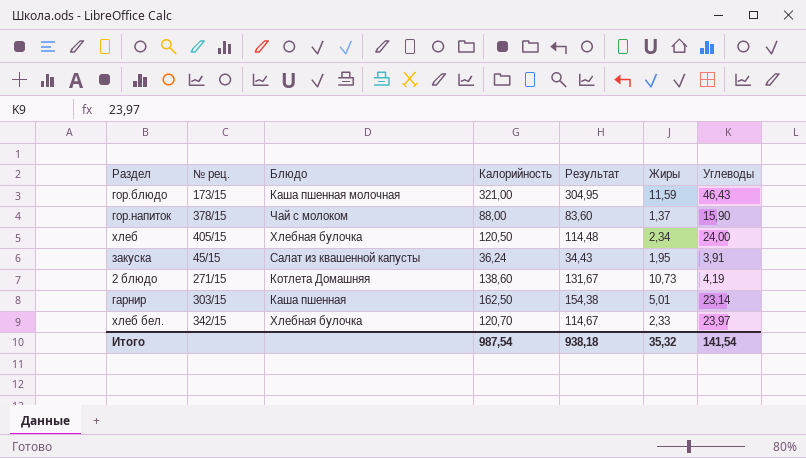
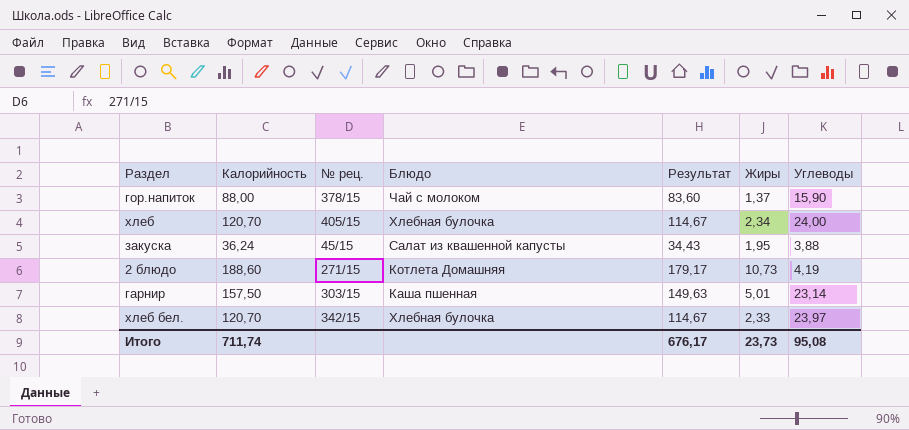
column Калорийность | position: 4 -> 2
row гор.блюдо: 173/15 | Каша пшенная молочная | 321,00 | 304,95 | 11,59 | 46,43 -> none
хлеб | Калорийность: 120,50 -> 120,70
хлеб | Результат: 114,48 -> 114,67
закуска | Углеводы: 3,91 -> 3,88
2 блюдо | Калорийность: 138,60 -> 188,60
2 блюдо | Результат: 131,67 -> 179,17
гарнир | Калорийность: 162,50 -> 157,50
гарнир | Результат: 154,38 -> 149,63
Итого | Калорийность: 987,54 -> 711,74
Итого | Результат: 938,18 -> 676,17
Итого | Жиры: 35,32 -> 23,73
Итого | Углеводы: 141,54 -> 95,08

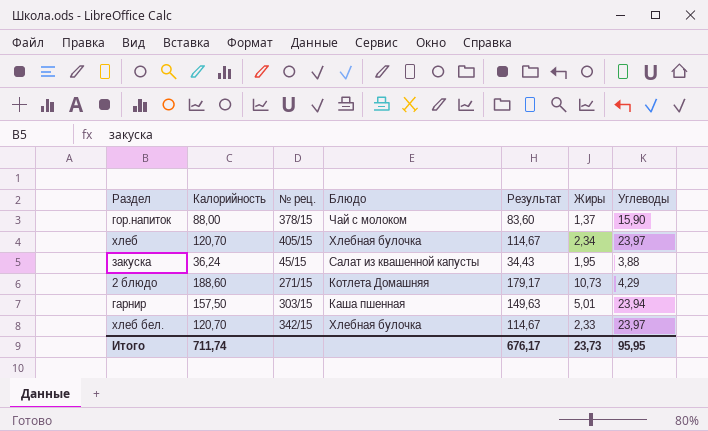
хлеб | Углеводы: 24,00 -> 23,97
2 блюдо | Углеводы: 4,19 -> 4,29
гарнир | Углеводы: 23,14 -> 23,94
Итого | Углеводы: 95,08 -> 95,95

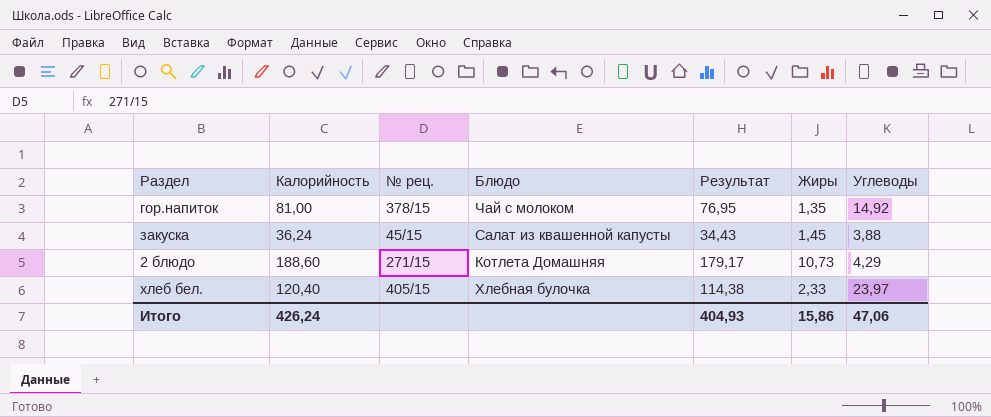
row хлеб: 120,70 | 405/15 | Хлебная булочка | 114,67 | 2,34 | 23,97 -> none
row гарнир: 157,50 | 303/15 | Каша пшенная | 149,63 | 5,01 | 23,94 -> none
гор.напиток | Калорийность: 88,00 -> 81,00
гор.напиток | Результат: 83,60 -> 76,95
гор.напиток | Жиры: 1,37 -> 1,35
гор.напиток | Углеводы: 15,90 -> 14,92
закуска | Жиры: 1,95 -> 1,45
хлеб бел. | Калорийность: 120,70 -> 120,40
хлеб бел. | № рец.: 342/15 -> 405/15
хлеб бел. | Результат: 114,67 -> 114,38
Итого | Калорийность: 711,74 -> 426,24
Итого | Результат: 676,17 -> 404,93
Итого | Жиры: 23,73 -> 15,86
Итого | Углеводы: 95,95 -> 47,06

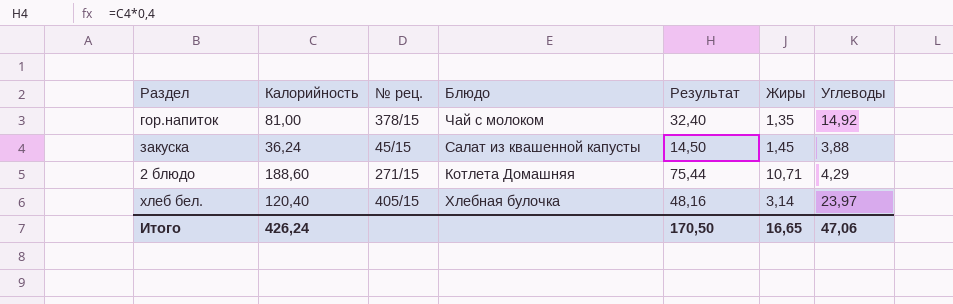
column Результат | formula: [Калорийность] * 0,95 -> [Калорийность] * 0,4
2 блюдо | Жиры: 10,73 -> 10,71
хлеб бел. | Жиры: 2,33 -> 3,14
Итого | Результат: 404,93 -> 170,50
Итого | Жиры: 15,86 -> 16,65

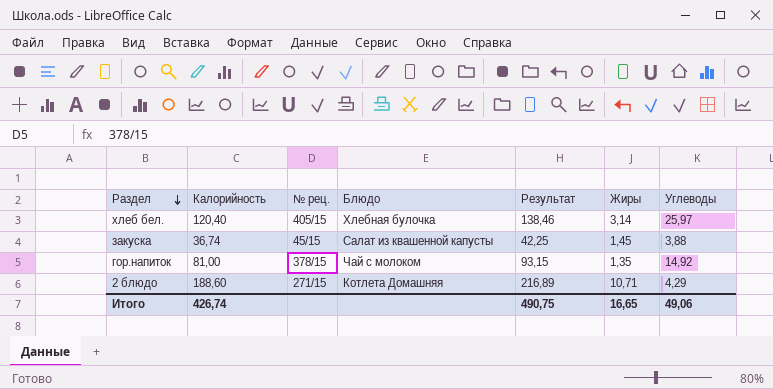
row order: none -> Раздел descending
column Результат | formula: [Калорийность] * 0,4 -> [Калорийность] * 1,15
хлеб бел. | Углеводы: 23,97 -> 25,97
закуска | Калорийность: 36,24 -> 36,74
Итого | Калорийность: 426,24 -> 426,74
Итого | Результат: 170,50 -> 490,75
Итого | Углеводы: 47,06 -> 49,06

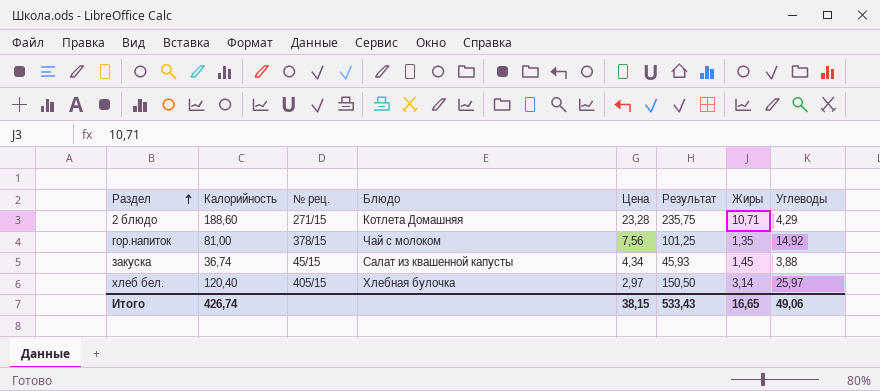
row order: Раздел descending -> Раздел ascending
column Цена | position: none -> 5
column Результат | formula: [Калорийность] * 1,15 -> [Калорийность] * 1,25
Итого | Результат: 490,75 -> 533,43

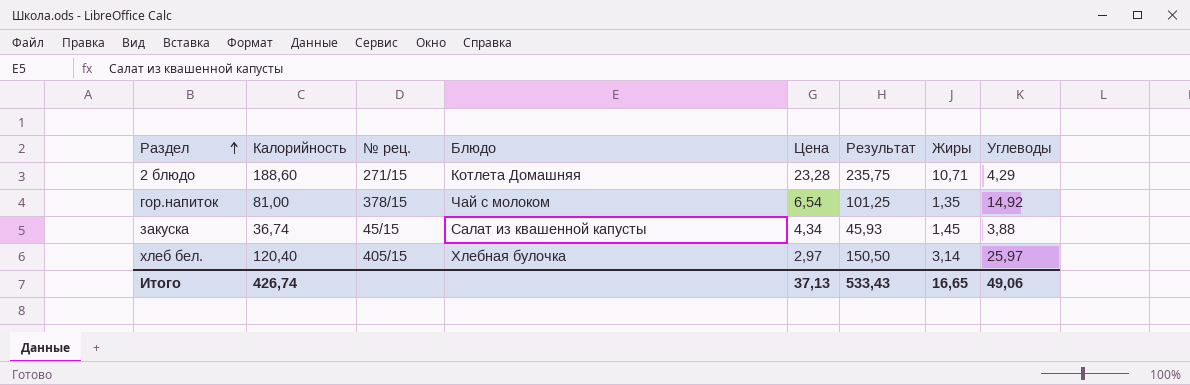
гор.напиток | Цена: 7,56 -> 6,54
Итого | Цена: 38,15 -> 37,13

